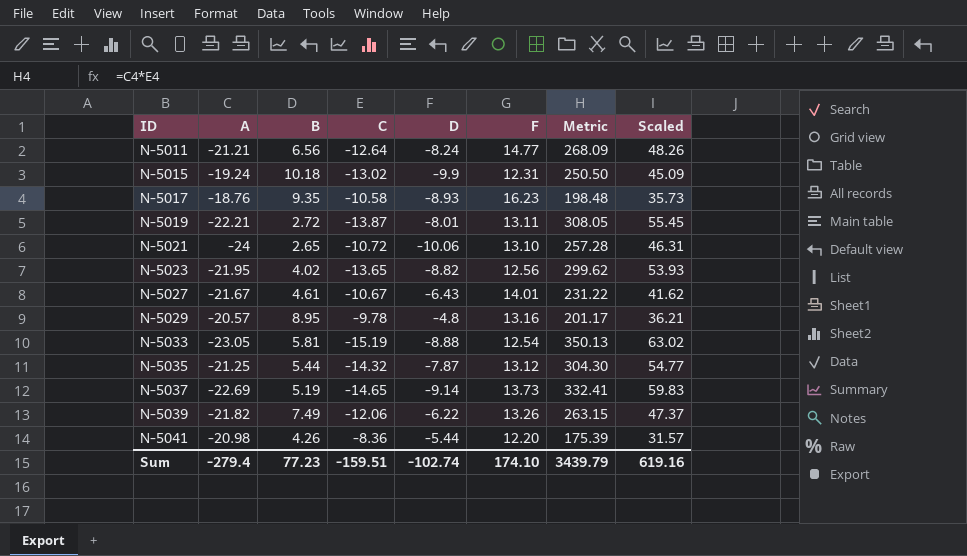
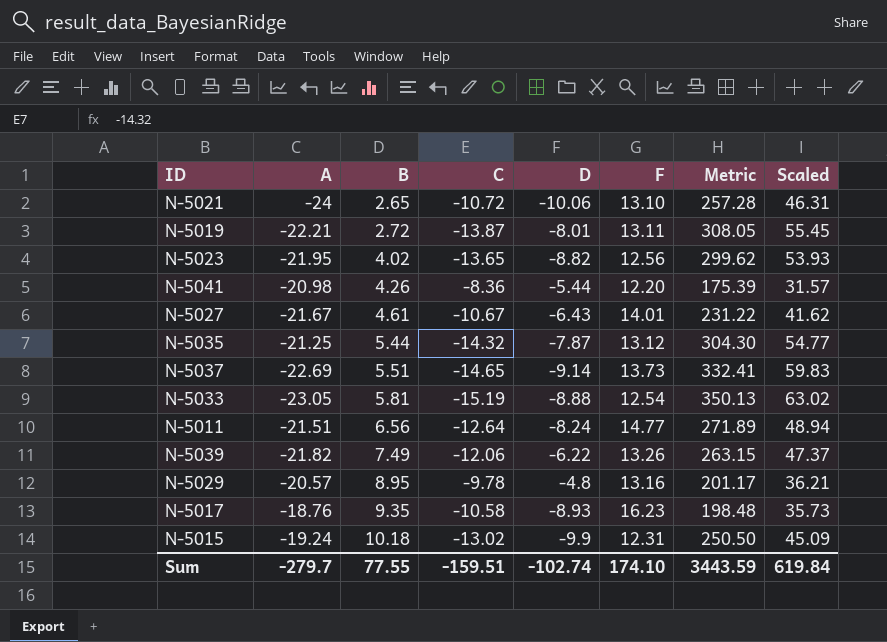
row order: ID ascending -> B ascending
N-5037 | B: 5.19 -> 5.51
N-5011 | A: -21.21 -> -21.51
N-5011 | Metric: 268.09 -> 271.89
N-5011 | Scaled: 48.26 -> 48.94
Sum | A: -279.4 -> -279.7
Sum | B: 77.23 -> 77.55
Sum | Metric: 3439.79 -> 3443.59
Sum | Scaled: 619.16 -> 619.84

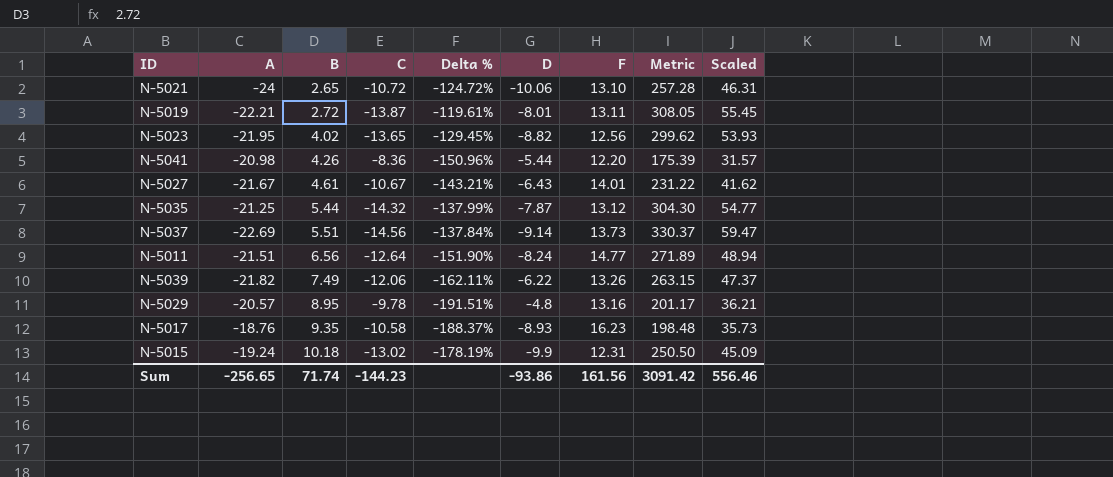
column Delta % | formula: none -> ([B] - [C]) / [C]
row N-5033: -23.05 | 5.81 | -15.19 | -8.88 | 12.54 | 350.13 | 63.02 -> none
N-5037 | C: -14.65 -> -14.56
N-5037 | Metric: 332.41 -> 330.37
N-5037 | Scaled: 59.83 -> 59.47
Sum | A: -279.7 -> -256.65
Sum | B: 77.55 -> 71.74
Sum | C: -159.51 -> -144.23
Sum | D: -102.74 -> -93.86
Sum | F: 174.10 -> 161.56
Sum | Metric: 3443.59 -> 3091.42
Sum | Scaled: 619.84 -> 556.46

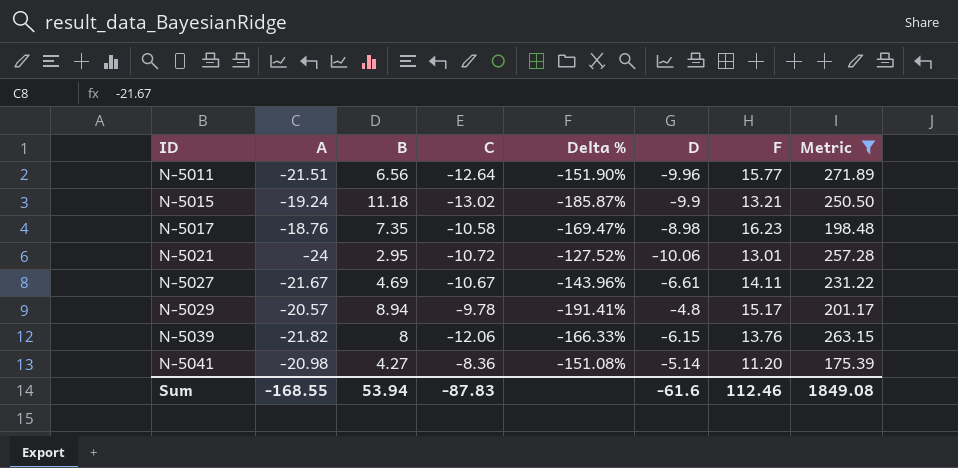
filter: none -> Metric <= 271.89
row order: B ascending -> ID ascending
column Scaled | formula: [Metric] * 0.18 -> none
N-5011 | D: -8.24 -> -9.96
N-5011 | F: 14.77 -> 15.77
N-5015 | B: 10.18 -> 11.18
N-5015 | Delta %: -178.19% -> -185.87%
N-5015 | F: 12.31 -> 13.21
N-5017 | B: 9.35 -> 7.35
N-5017 | Delta %: -188.37% -> -169.47%
N-5017 | D: -8.93 -> -8.98
N-5021 | B: 2.65 -> 2.95
N-5021 | Delta %: -124.72% -> -127.52%
N-5021 | F: 13.10 -> 13.01
N-5027 | B: 4.61 -> 4.69
N-5027 | Delta %: -143.21% -> -143.96%
N-5027 | D: -6.43 -> -6.61
N-5027 | F: 14.01 -> 14.11
N-5029 | B: 8.95 -> 8.94
N-5029 | Delta %: -191.51% -> -191.41%
N-5029 | F: 13.16 -> 15.17
N-5039 | B: 7.49 -> 8
N-5039 | Delta %: -162.11% -> -166.33%
N-5039 | D: -6.22 -> -6.15
N-5039 | F: 13.26 -> 13.76
N-5041 | B: 4.26 -> 4.27
N-5041 | Delta %: -150.96% -> -151.08%
N-5041 | D: -5.44 -> -5.14
N-5041 | F: 12.20 -> 11.20
Sum | A: -256.65 -> -168.55
Sum | B: 71.74 -> 53.94
Sum | C: -144.23 -> -87.83
Sum | D: -93.86 -> -61.6
Sum | F: 161.56 -> 112.46
Sum | Metric: 3091.42 -> 1849.08

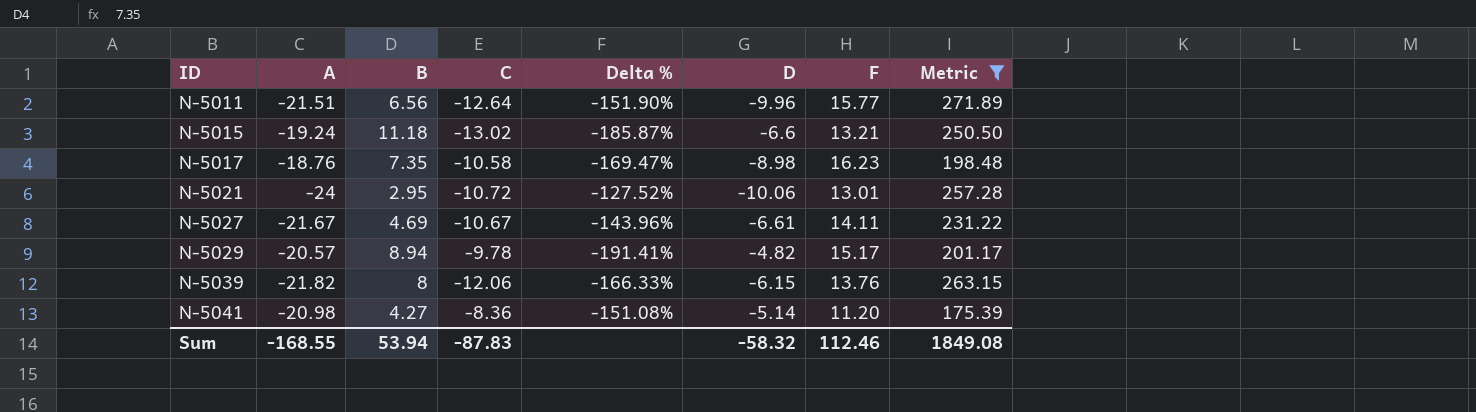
N-5015 | D: -9.9 -> -6.6
N-5029 | D: -4.8 -> -4.82
Sum | D: -61.6 -> -58.32

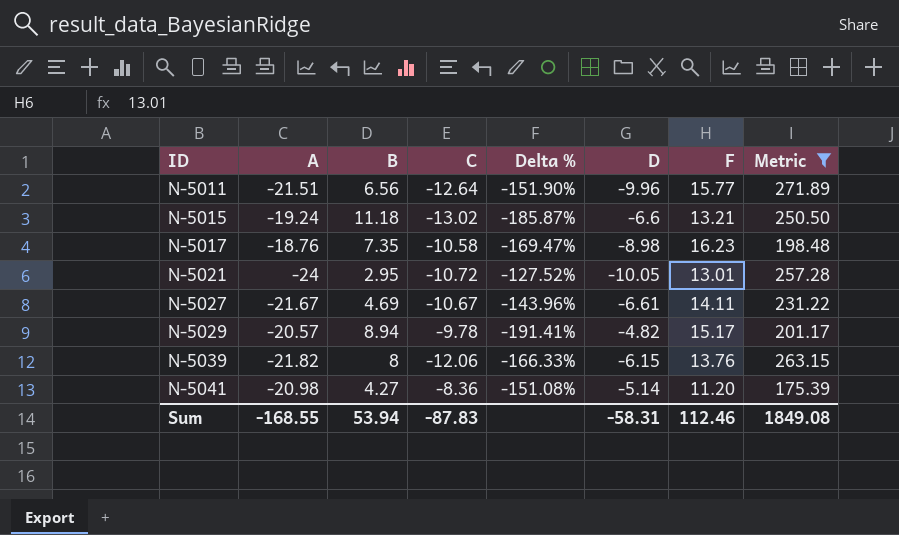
N-5021 | D: -10.06 -> -10.05
Sum | D: -58.32 -> -58.31

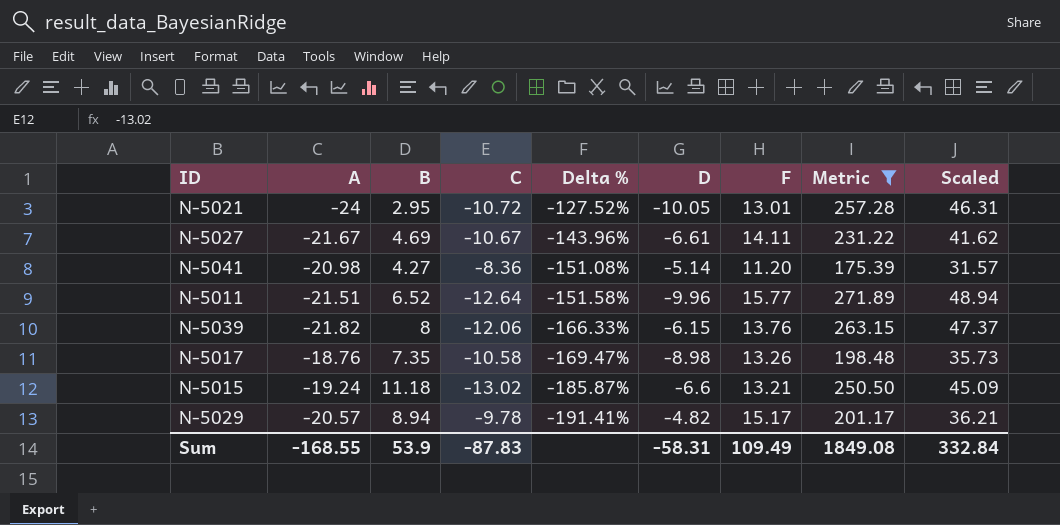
row order: ID ascending -> Delta % descending
column Scaled | formula: none -> [Metric] * 0.18
N-5011 | B: 6.56 -> 6.52
N-5011 | Delta %: -151.90% -> -151.58%
N-5017 | F: 16.23 -> 13.26
Sum | B: 53.94 -> 53.9
Sum | F: 112.46 -> 109.49

